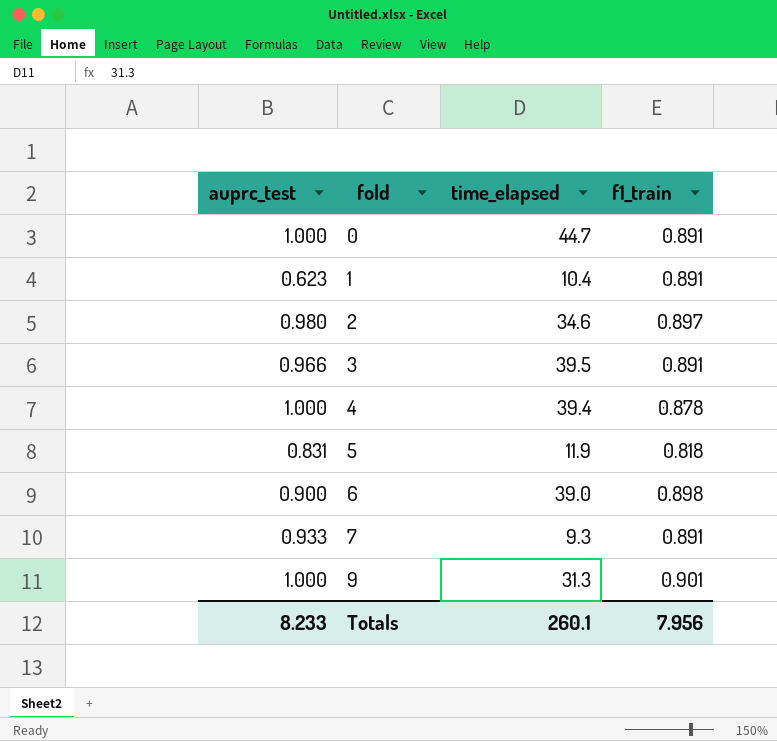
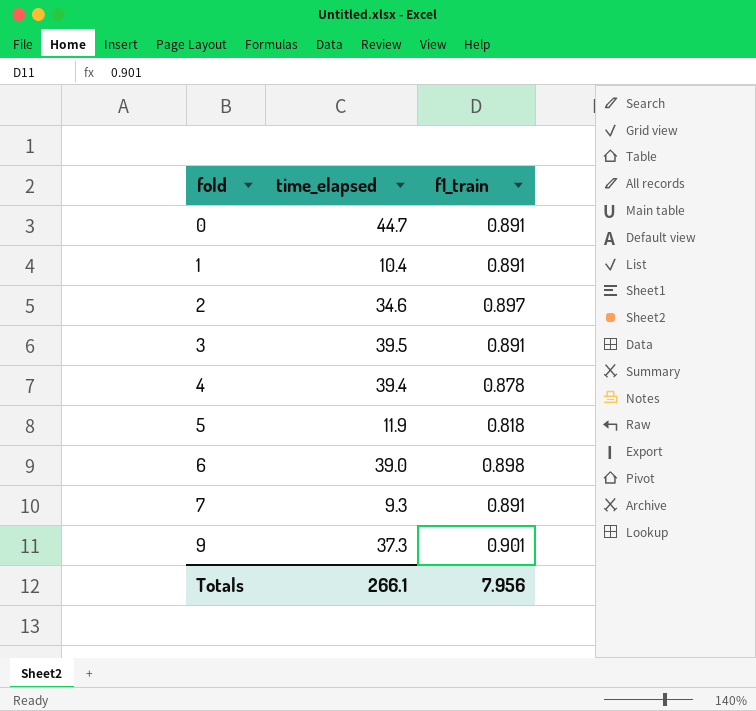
column auprc_test | position: 1 -> none
9 | time_elapsed: 31.3 -> 37.3
Totals | time_elapsed: 260.1 -> 266.1

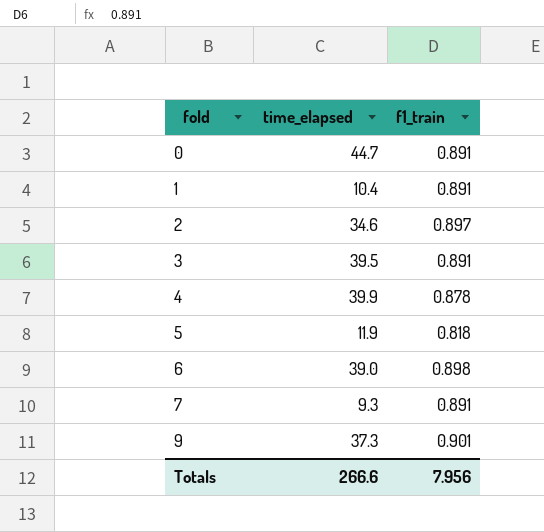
4 | time_elapsed: 39.4 -> 39.9
Totals | time_elapsed: 266.1 -> 266.6

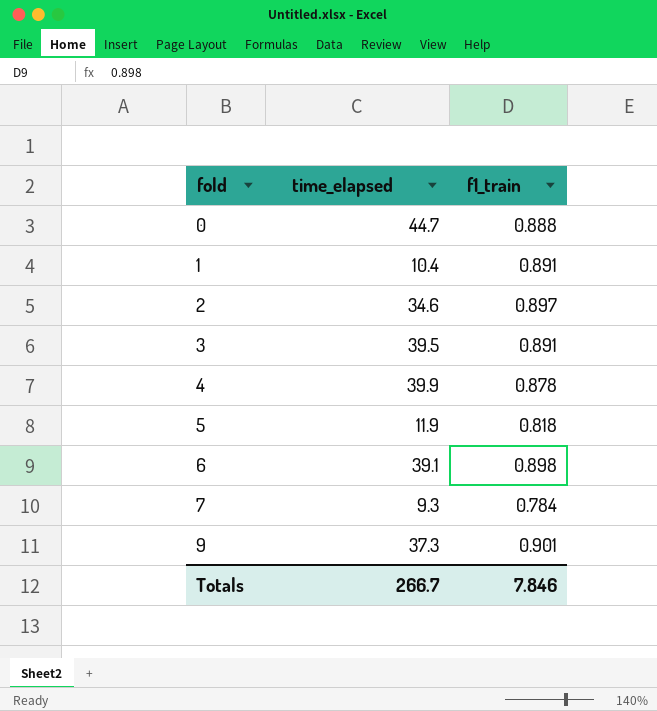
0 | f1_train: 0.891 -> 0.888
6 | time_elapsed: 39.0 -> 39.1
7 | f1_train: 0.891 -> 0.784
Totals | time_elapsed: 266.6 -> 266.7
Totals | f1_train: 7.956 -> 7.846

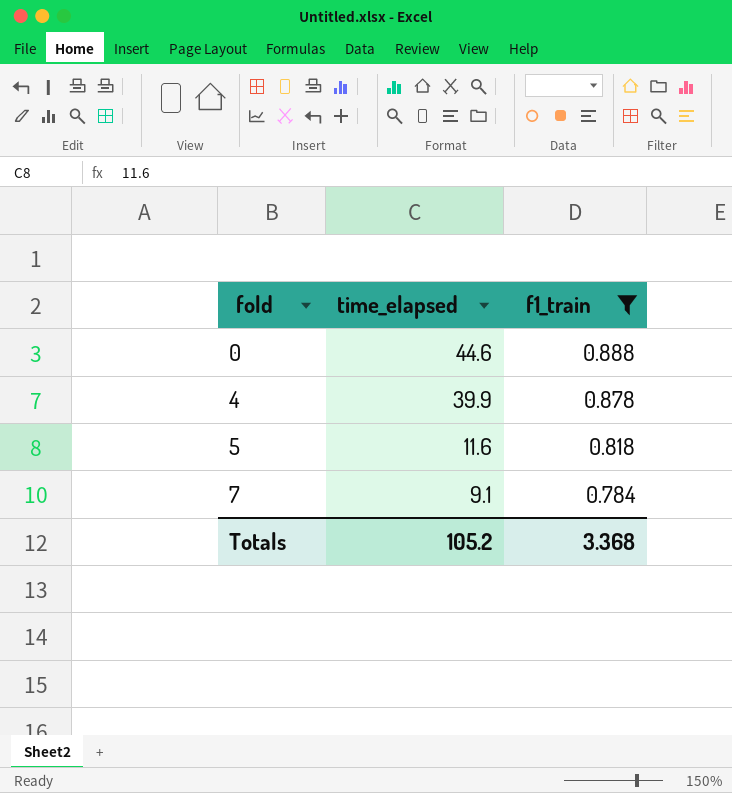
filter: none -> f1_train <= 0.888
0 | time_elapsed: 44.7 -> 44.6
5 | time_elapsed: 11.9 -> 11.6
7 | time_elapsed: 9.3 -> 9.1
Totals | time_elapsed: 266.7 -> 105.2
Totals | f1_train: 7.846 -> 3.368

